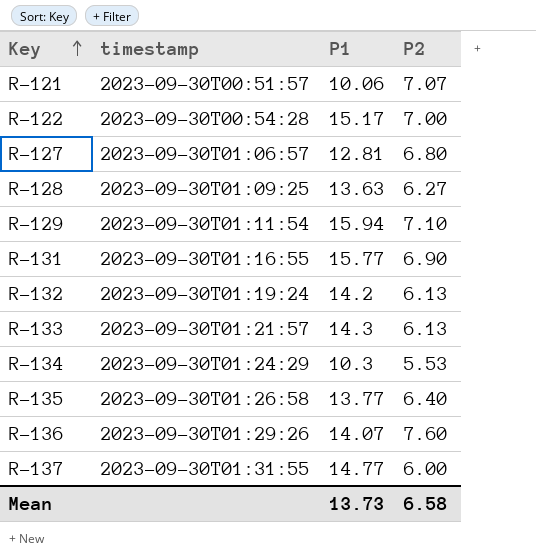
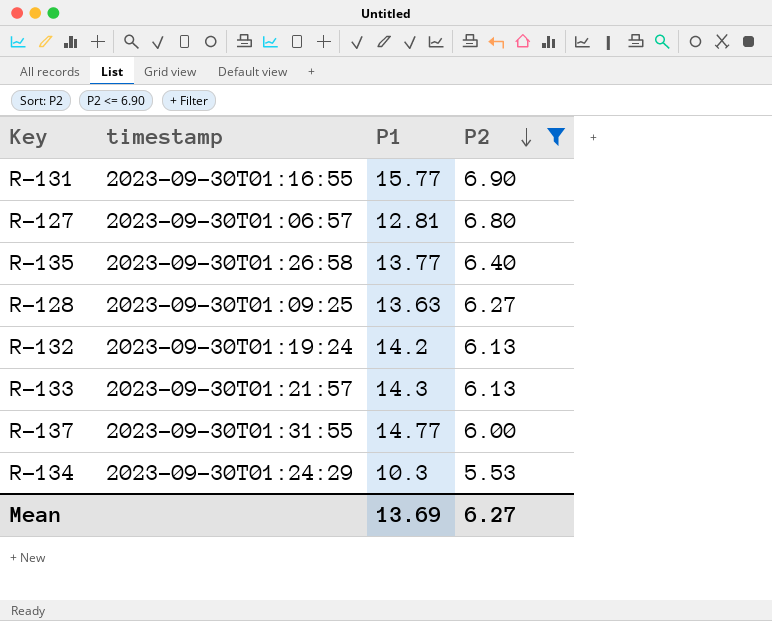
filter: none -> P2 <= 6.90
row order: Key ascending -> P2 descending
Mean | P1: 13.73 -> 13.69
Mean | P2: 6.58 -> 6.27

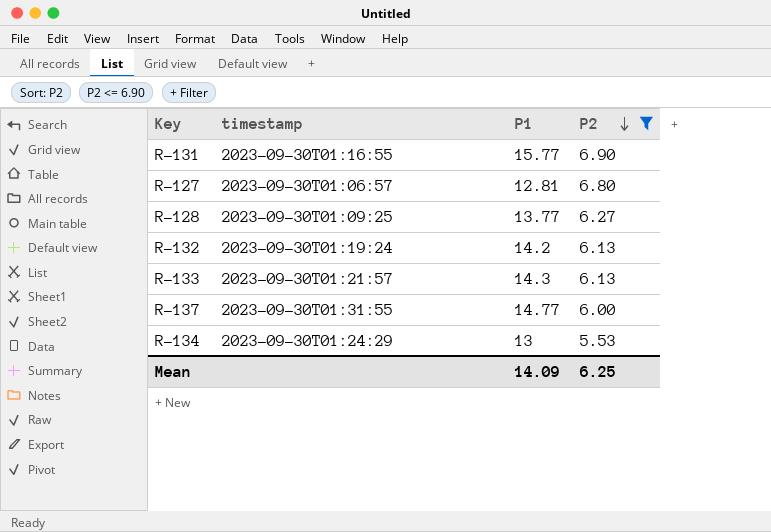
row R-135: 2023-09-30T01:26:58 | 13.77 | 6.40 -> none
R-128 | P1: 13.63 -> 13.77
R-134 | P1: 10.3 -> 13
Mean | P1: 13.69 -> 14.09
Mean | P2: 6.27 -> 6.25

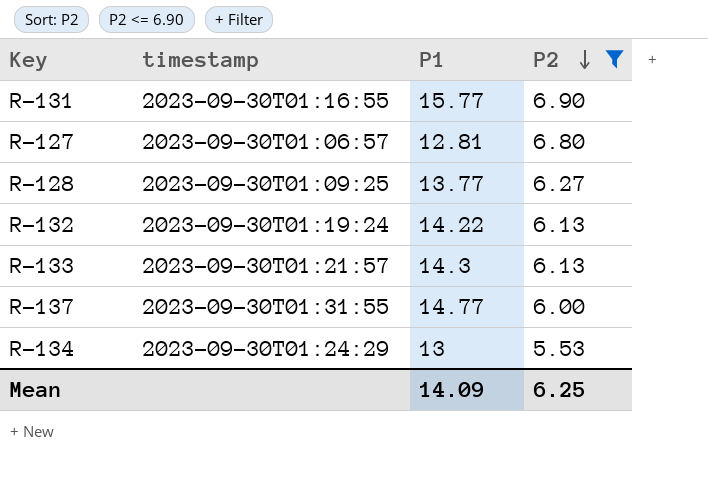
R-132 | P1: 14.2 -> 14.22

